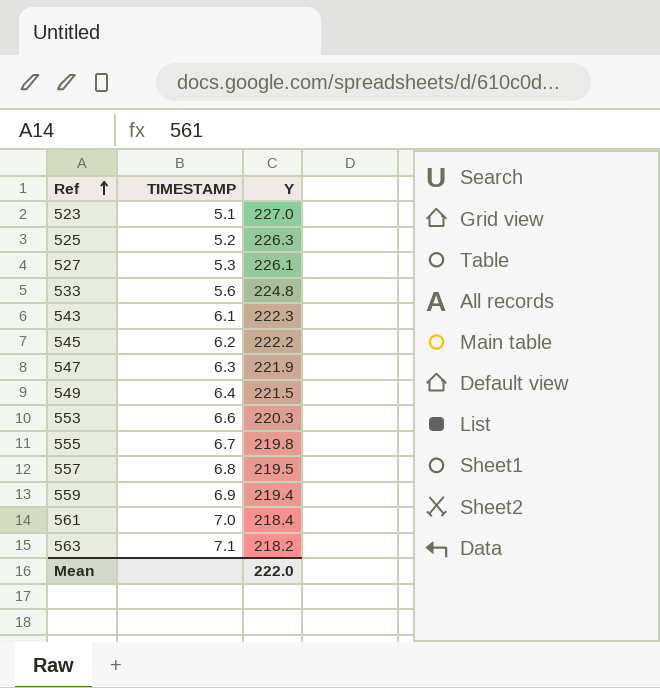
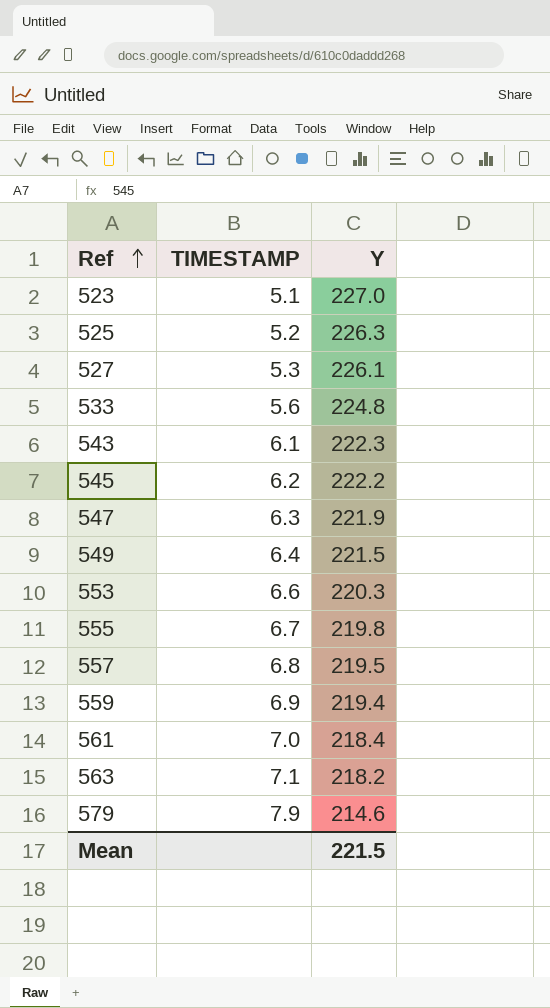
row 579: none -> 7.9 | 214.6
Mean | Y: 222.0 -> 221.5

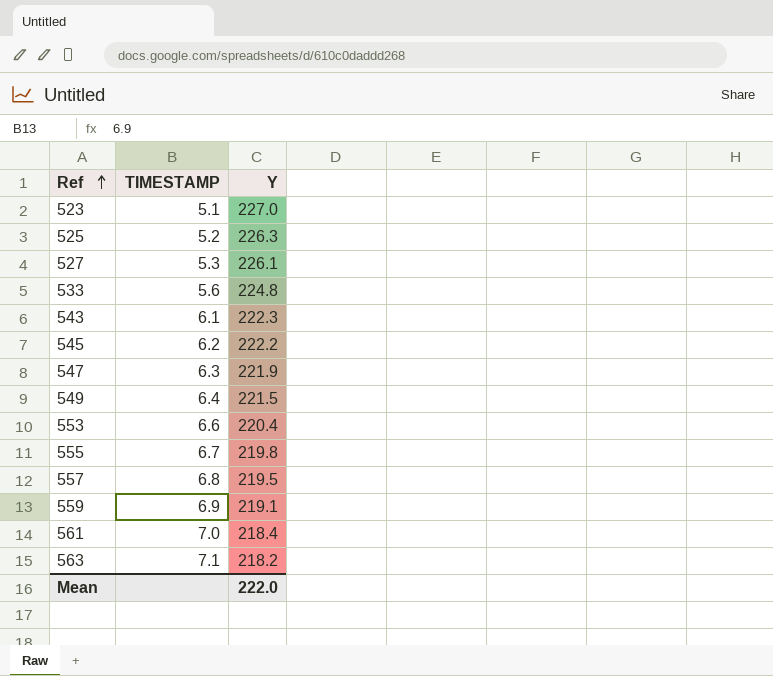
row 579: 7.9 | 214.6 -> none
553 | Y: 220.3 -> 220.4
559 | Y: 219.4 -> 219.1
Mean | Y: 221.5 -> 222.0

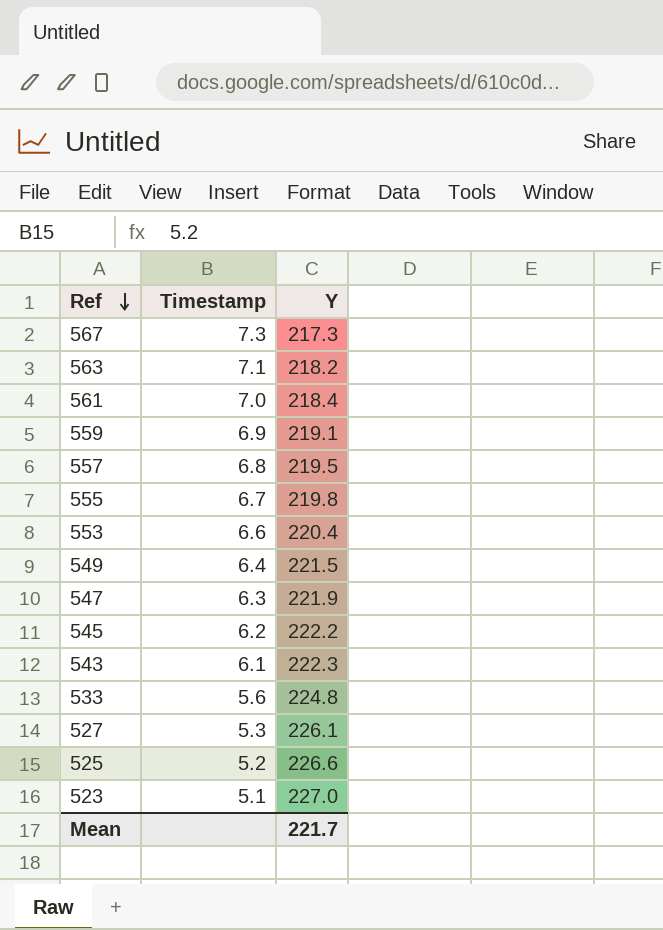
row order: Ref ascending -> Ref descending
column name: TIMESTAMP -> Timestamp
row 567: none -> 7.3 | 217.3
525 | Y: 226.3 -> 226.6
Mean | Y: 222.0 -> 221.7

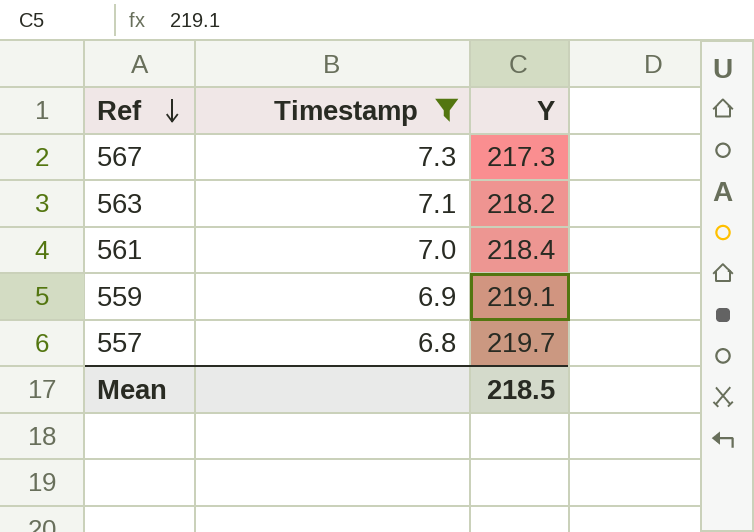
filter: none -> Timestamp >= 6.8
557 | Y: 219.5 -> 219.7
Mean | Y: 221.7 -> 218.5

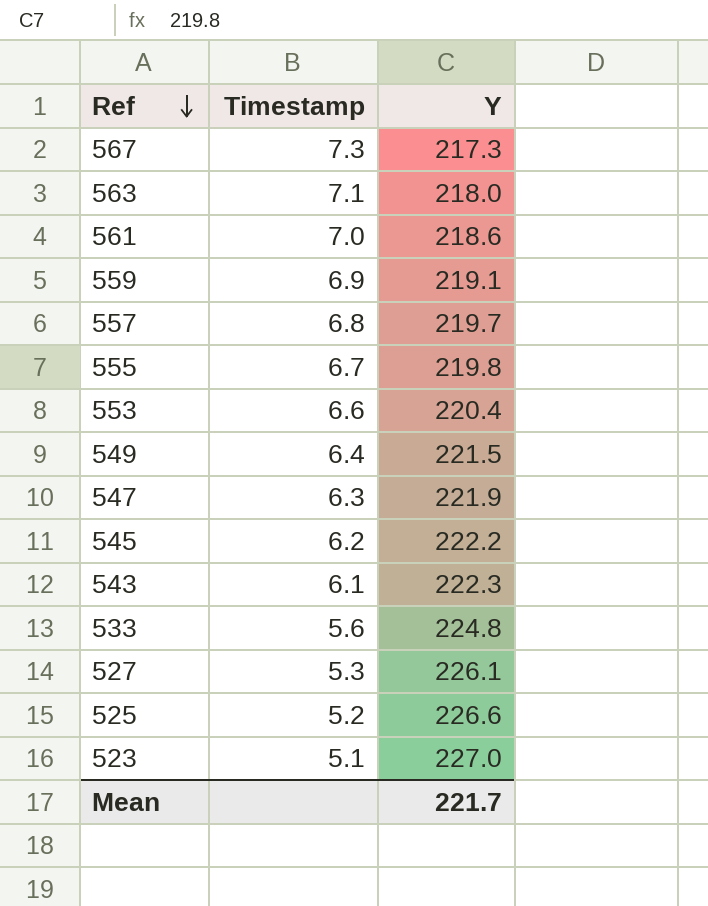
filter: Timestamp >= 6.8 -> none
563 | Y: 218.2 -> 218.0
561 | Y: 218.4 -> 218.6
Mean | Y: 218.5 -> 221.7

